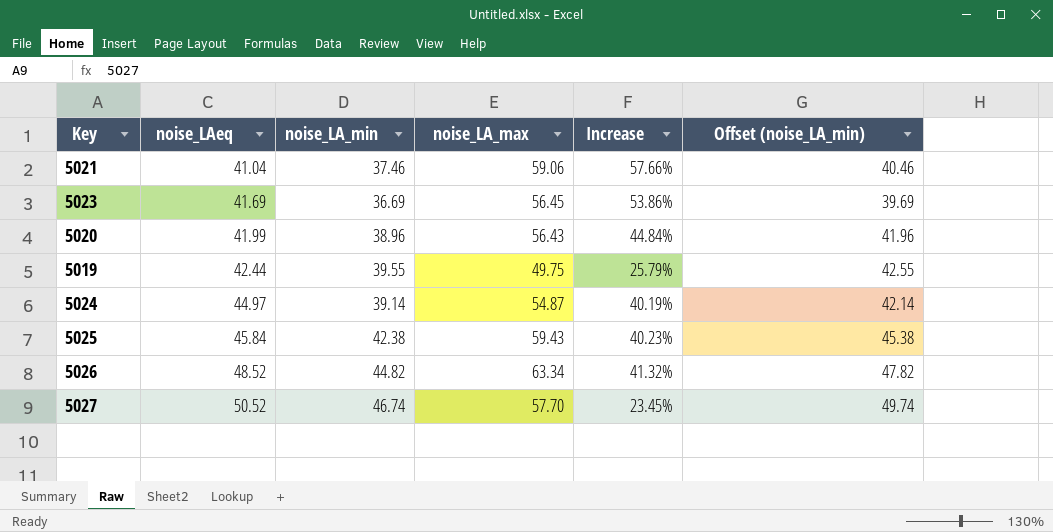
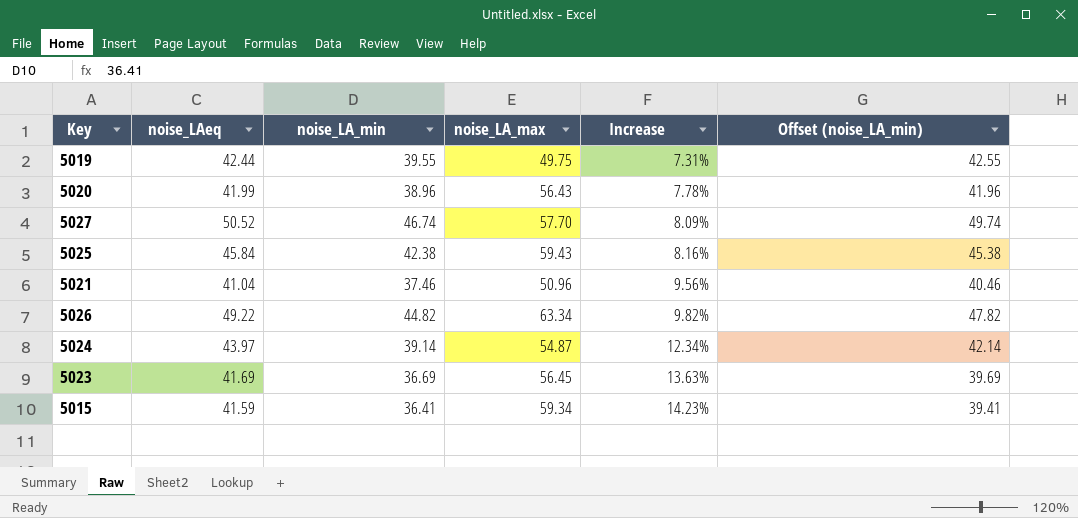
row order: noise_LAeq ascending -> Increase ascending
column Increase | formula: ([noise_LA_max] - [noise_LA_min]) / [noise_LA_min] -> ([noise_LAeq] - [noise_LA_min]) / [noise_LA_min]
5021 | noise_LA_max: 59.06 -> 50.96
5026 | noise_LAeq: 48.52 -> 49.22
5024 | noise_LAeq: 44.97 -> 43.97
row 5015: none -> 41.59 | 36.41 | 59.34 | 14.23% | 39.41

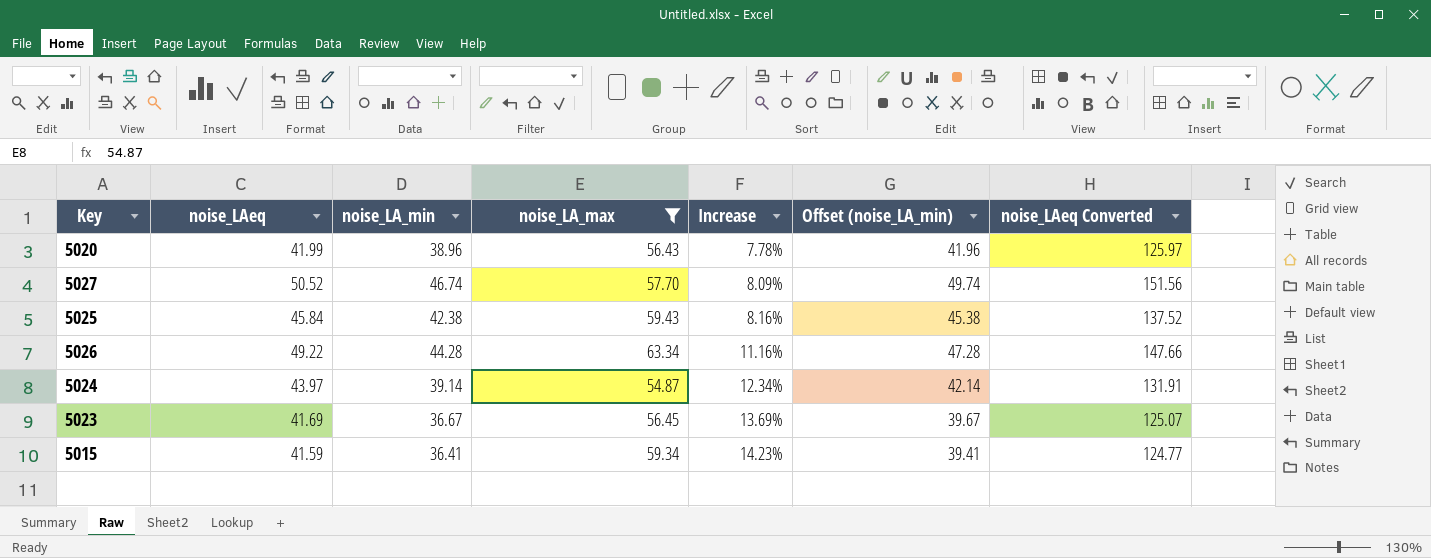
filter: none -> noise_LA_max >= 54.87
column noise_LAeq Converted | formula: none -> [noise_LAeq] * 3
5026 | noise_LA_min: 44.82 -> 44.28
5026 | Increase: 9.82% -> 11.16%
5026 | Offset (noise_LA_min): 47.82 -> 47.28
5023 | noise_LA_min: 36.69 -> 36.67
5023 | Increase: 13.63% -> 13.69%
5023 | Offset (noise_LA_min): 39.69 -> 39.67

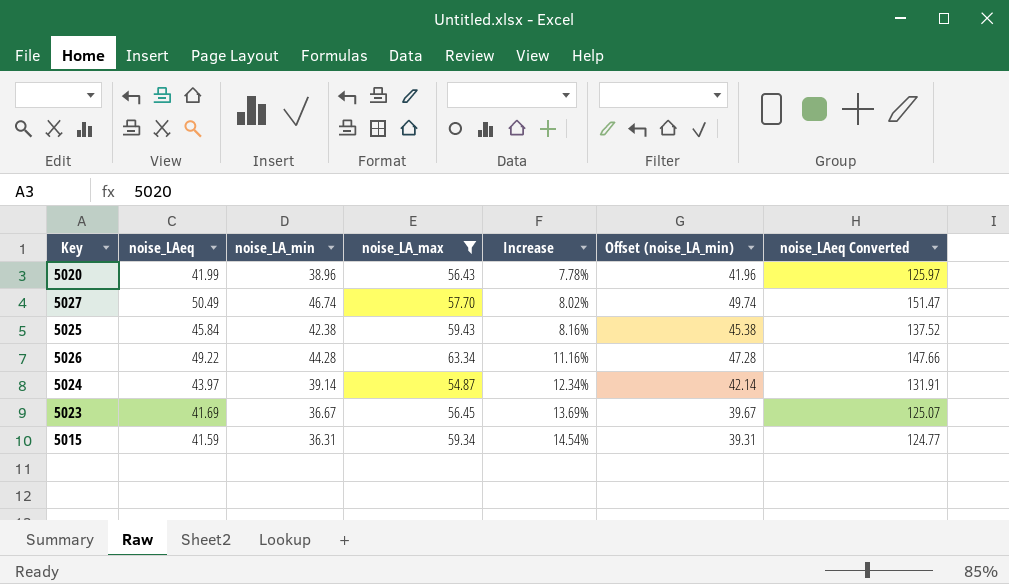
5027 | noise_LAeq: 50.52 -> 50.49
5027 | Increase: 8.09% -> 8.02%
5027 | noise_LAeq Converted: 151.56 -> 151.47
5015 | noise_LA_min: 36.41 -> 36.31
5015 | Increase: 14.23% -> 14.54%
5015 | Offset (noise_LA_min): 39.41 -> 39.31

